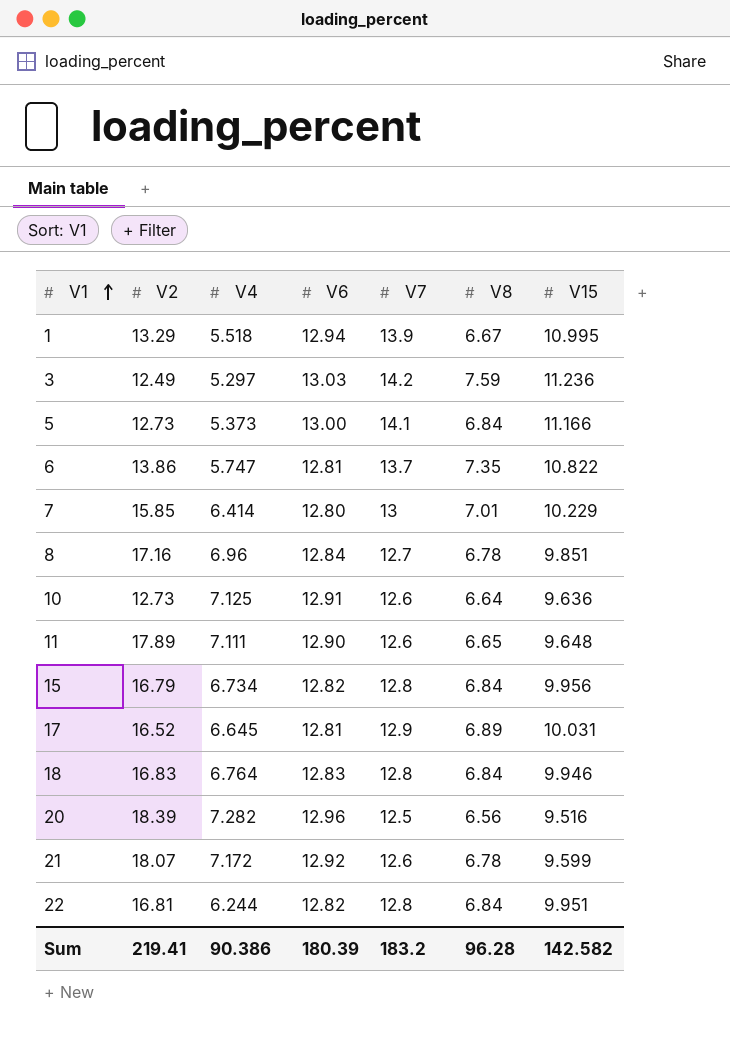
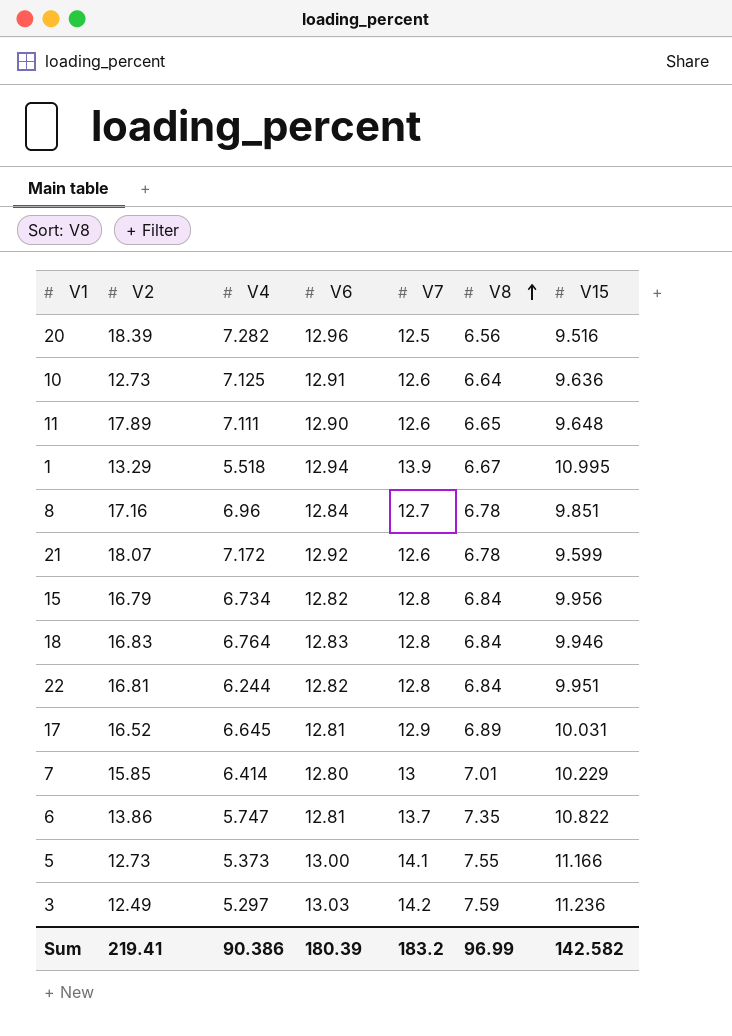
row order: V1 ascending -> V8 ascending
5 | V8: 6.84 -> 7.55
Sum | V8: 96.28 -> 96.99

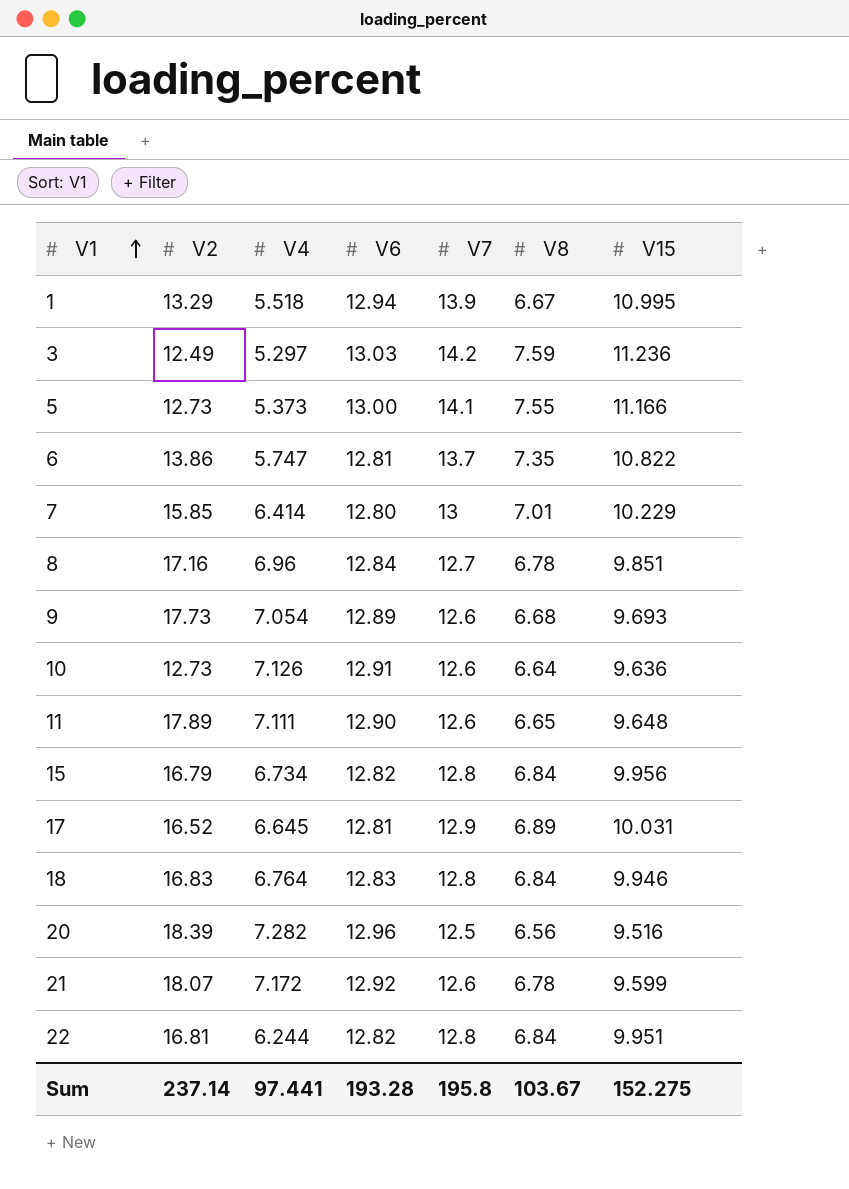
row order: V8 ascending -> V1 ascending
row 9: none -> 17.73 | 7.054 | 12.89 | 12.6 | 6.68 | 9.693
10 | V4: 7.125 -> 7.126
Sum | V2: 219.41 -> 237.14
Sum | V4: 90.386 -> 97.441
Sum | V6: 180.39 -> 193.28
Sum | V7: 183.2 -> 195.8
Sum | V8: 96.99 -> 103.67
Sum | V15: 142.582 -> 152.275

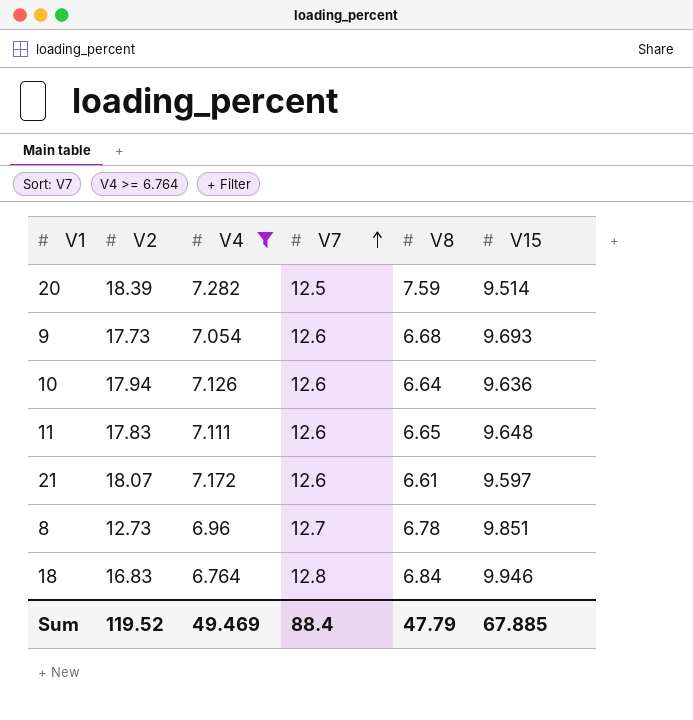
filter: none -> V4 >= 6.764
row order: V1 ascending -> V7 ascending
column V6 | position: 4 -> none
20 | V8: 6.56 -> 7.59
20 | V15: 9.516 -> 9.514
10 | V2: 12.73 -> 17.94
11 | V2: 17.89 -> 17.83
21 | V8: 6.78 -> 6.61
21 | V15: 9.599 -> 9.597
8 | V2: 17.16 -> 12.73
Sum | V2: 237.14 -> 119.52
Sum | V4: 97.441 -> 49.469
Sum | V7: 195.8 -> 88.4
Sum | V8: 103.67 -> 47.79
Sum | V15: 152.275 -> 67.885

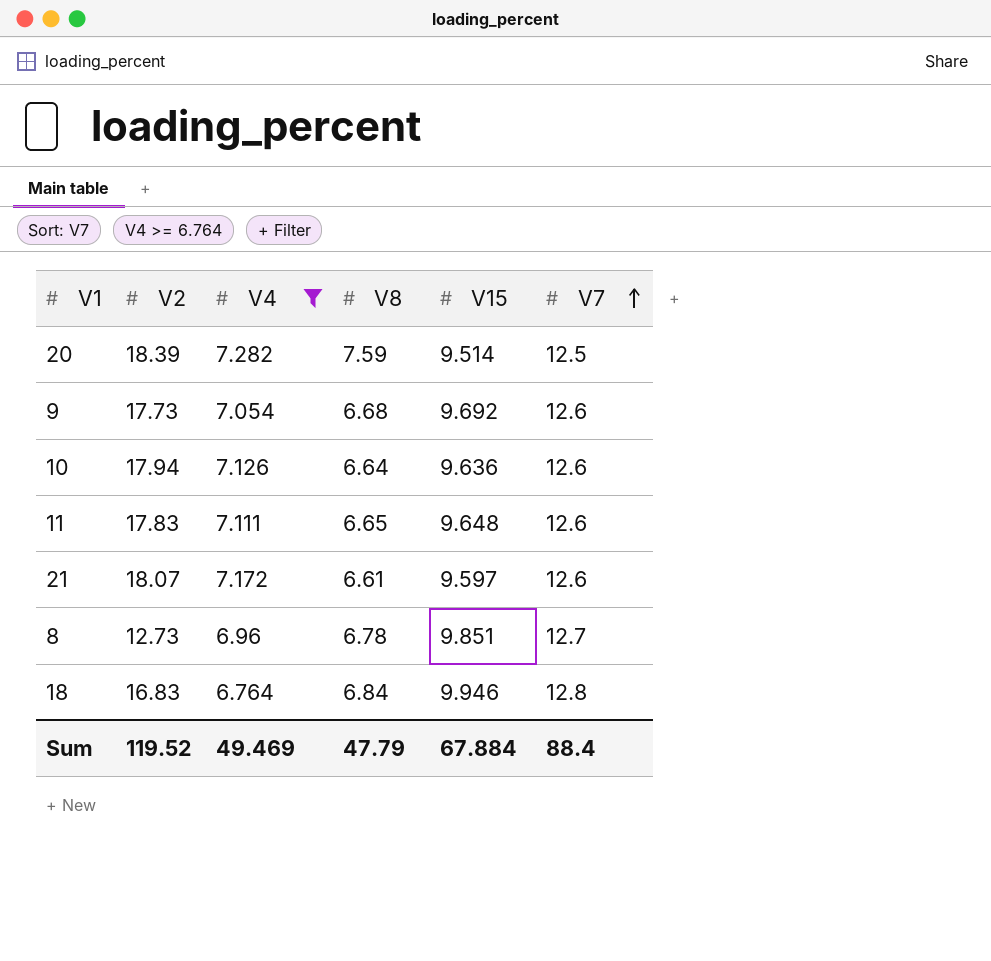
column V7 | position: 4 -> 6
9 | V15: 9.693 -> 9.692
Sum | V15: 67.885 -> 67.884

